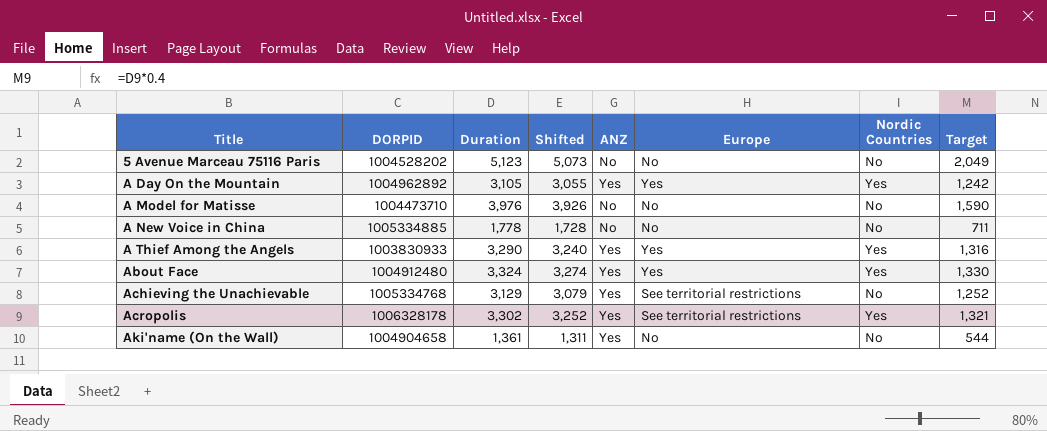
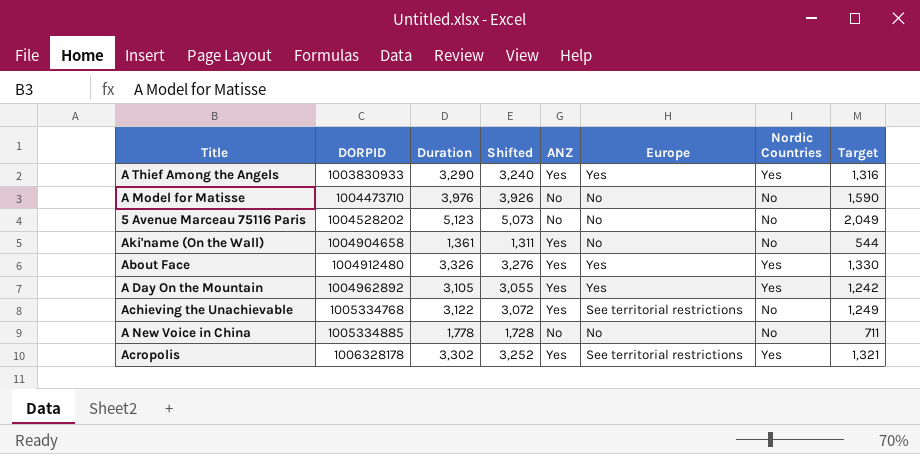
row order: Title ascending -> DORPID ascending
About Face | Duration: 3,324 -> 3,326
About Face | Shifted: 3,274 -> 3,276
Achieving the Unachievable | Duration: 3,129 -> 3,122
Achieving the Unachievable | Shifted: 3,079 -> 3,072
Achieving the Unachievable | Target: 1,252 -> 1,249

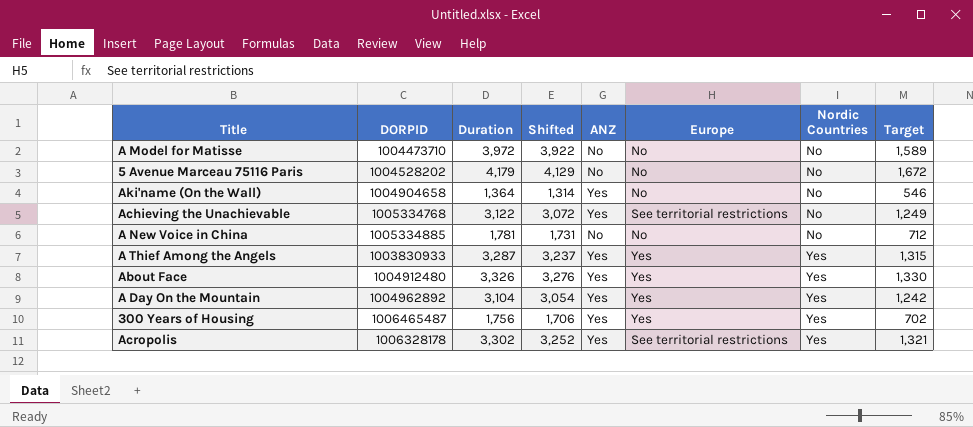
row order: DORPID ascending -> Nordic Countries ascending
A Model for Matisse | Duration: 3,976 -> 3,972
A Model for Matisse | Shifted: 3,926 -> 3,922
A Model for Matisse | Target: 1,590 -> 1,589
5 Avenue Marceau 75116 Paris | Duration: 5,123 -> 4,179
5 Avenue Marceau 75116 Paris | Shifted: 5,073 -> 4,129
5 Avenue Marceau 75116 Paris | Target: 2,049 -> 1,672
Aki'name (On the Wall) | Duration: 1,361 -> 1,364
Aki'name (On the Wall) | Shifted: 1,311 -> 1,314
Aki'name (On the Wall) | Target: 544 -> 546
A New Voice in China | Duration: 1,778 -> 1,781
A New Voice in China | Shifted: 1,728 -> 1,731
A New Voice in China | Target: 711 -> 712
A Thief Among the Angels | Duration: 3,290 -> 3,287
A Thief Among the Angels | Shifted: 3,240 -> 3,237
A Thief Among the Angels | Target: 1,316 -> 1,315
A Day On the Mountain | Duration: 3,105 -> 3,104
A Day On the Mountain | Shifted: 3,055 -> 3,054
row 300 Years of Housing: none -> 1006465487 | 1,756 | 1,706 | Yes | Yes | Yes | 702

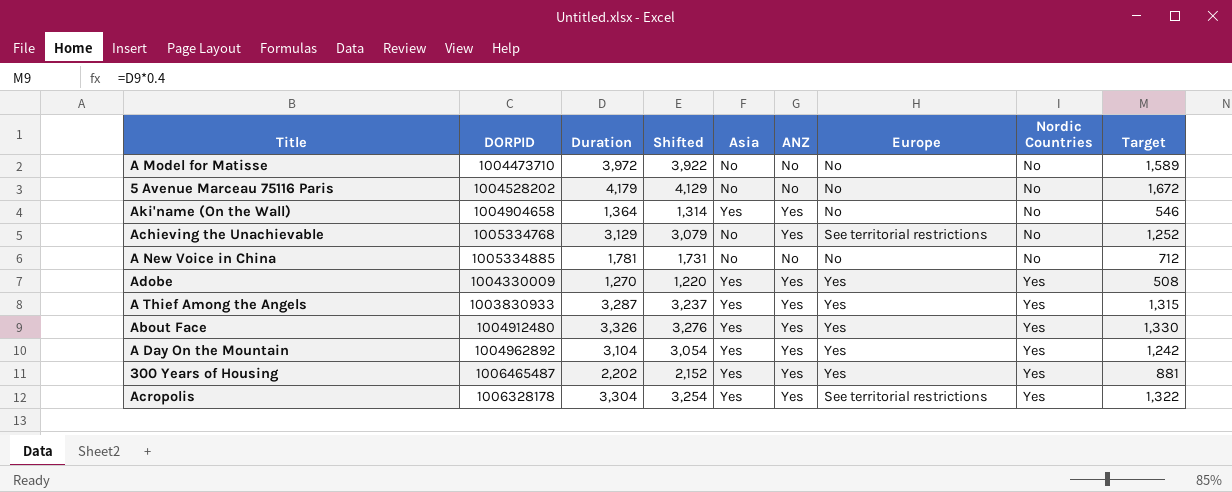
column Asia | position: none -> 5
Achieving the Unachievable | Duration: 3,122 -> 3,129
Achieving the Unachievable | Shifted: 3,072 -> 3,079
Achieving the Unachievable | Target: 1,249 -> 1,252
row Adobe: none -> 1004330009 | 1,270 | 1,220 | Yes | Yes | Yes | Yes | 508
300 Years of Housing | Duration: 1,756 -> 2,202
300 Years of Housing | Shifted: 1,706 -> 2,152
300 Years of Housing | Target: 702 -> 881
Acropolis | Duration: 3,302 -> 3,304
Acropolis | Shifted: 3,252 -> 3,254
Acropolis | Target: 1,321 -> 1,322

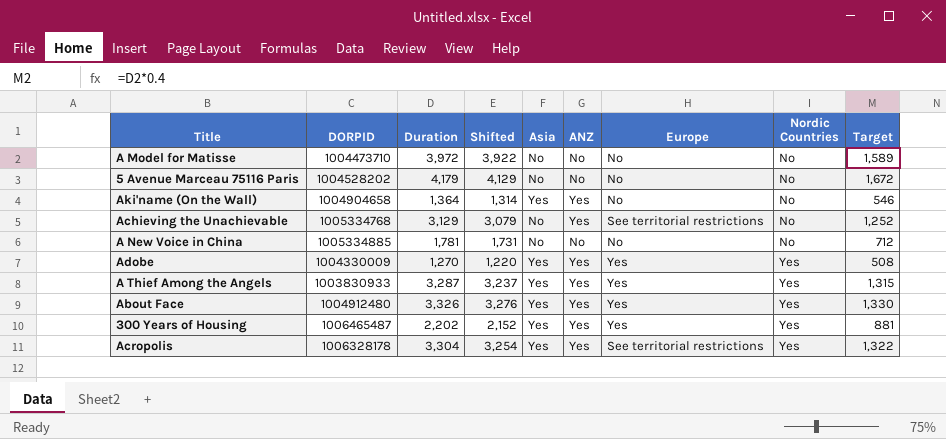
row A Day On the Mountain: 1004962892 | 3,104 | 3,054 | Yes | Yes | Yes | Yes | 1,242 -> none

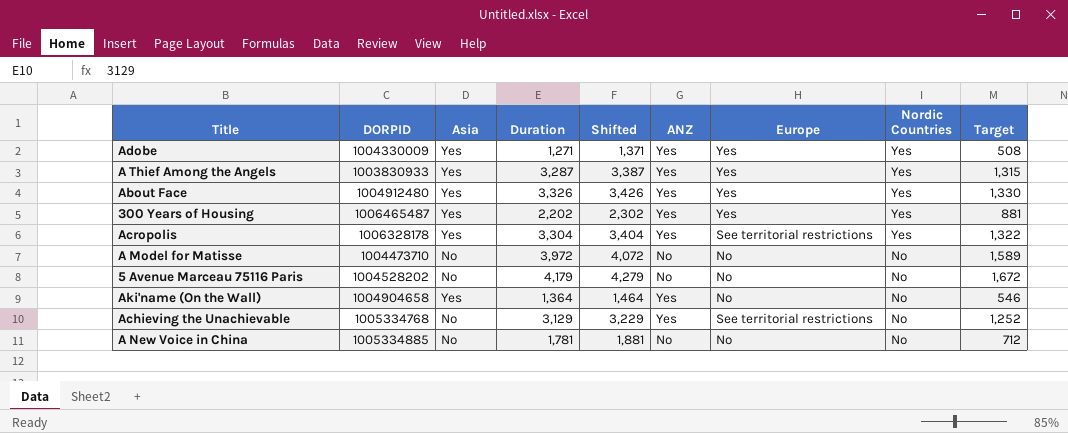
row order: Nordic Countries ascending -> Nordic Countries descending
column Asia | position: 5 -> 3
column Shifted | formula: [Duration] - 50 -> [Duration] + 100
Adobe | Duration: 1,270 -> 1,271

